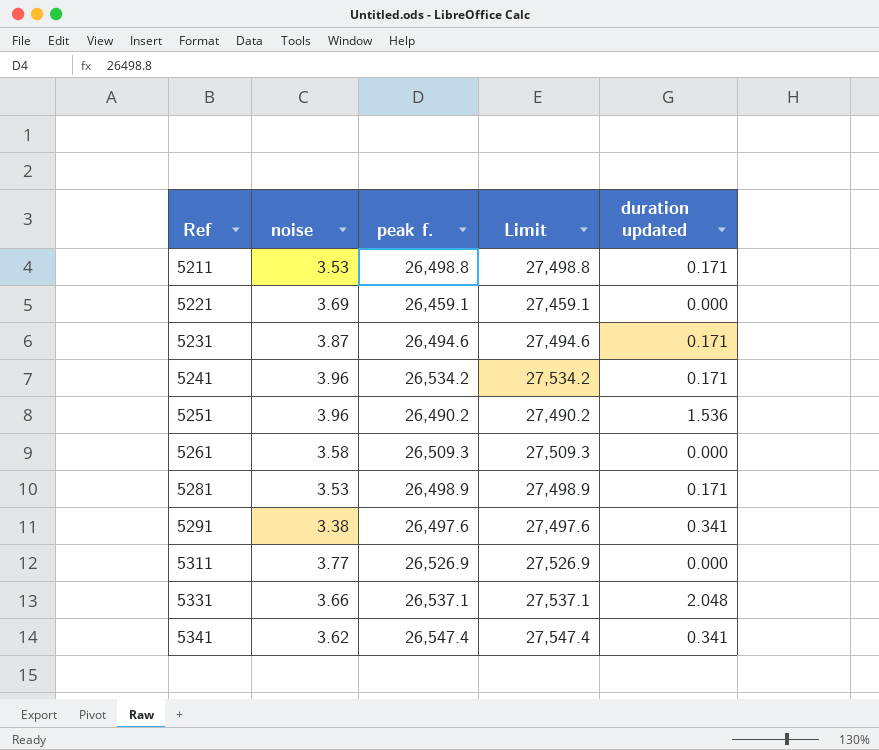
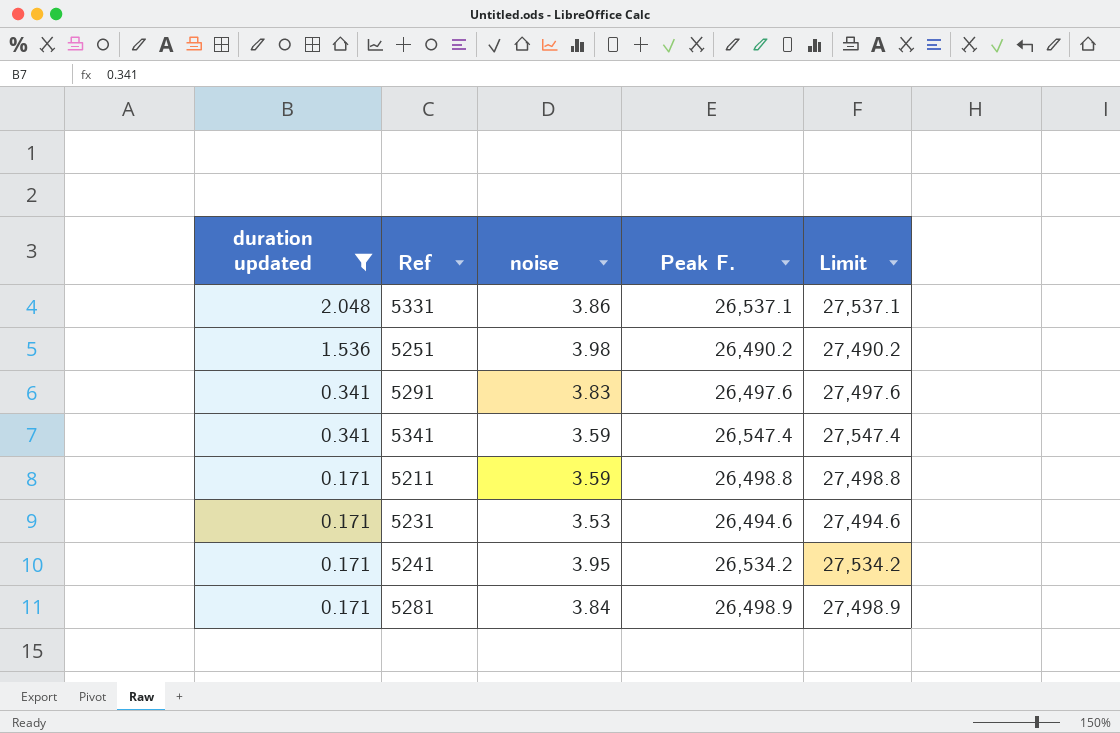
filter: none -> duration updated != 0.000
row order: Ref ascending -> duration updated descending
column duration updated | position: 5 -> 1
column name: peak f. -> Peak F.
5331 | noise: 3.66 -> 3.86
5251 | noise: 3.96 -> 3.98
5291 | noise: 3.38 -> 3.83
5341 | noise: 3.62 -> 3.59
5211 | noise: 3.53 -> 3.59
5231 | noise: 3.87 -> 3.53
5241 | noise: 3.96 -> 3.95
5281 | noise: 3.53 -> 3.84

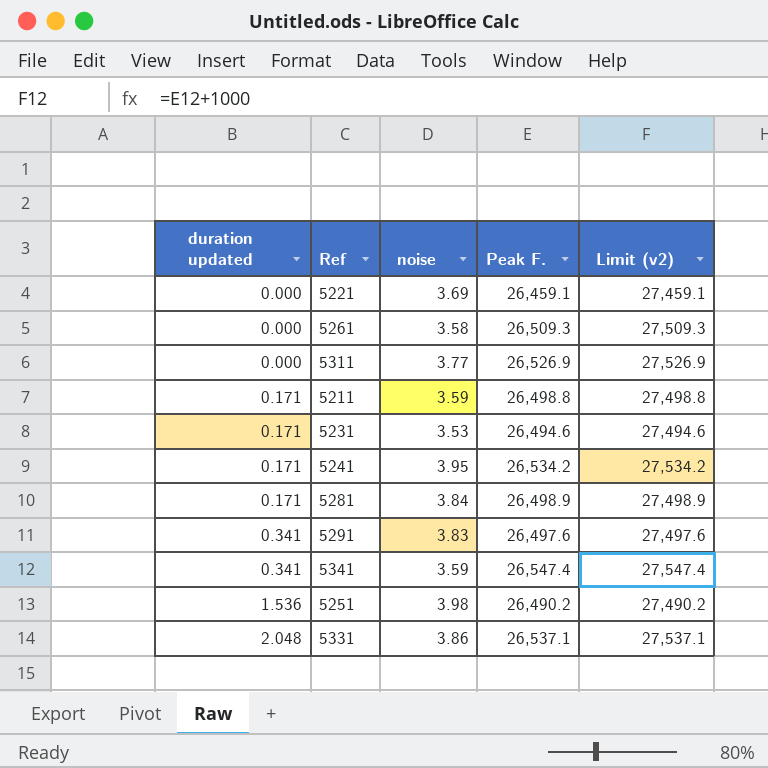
filter: duration updated != 0.000 -> none
row order: duration updated descending -> duration updated ascending
column name: Limit -> Limit (v2)

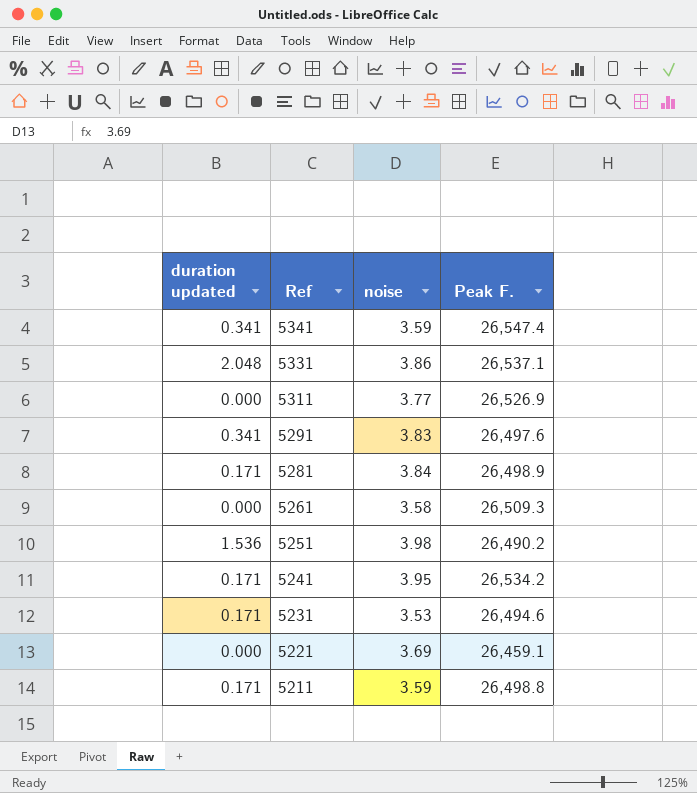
row order: duration updated ascending -> Ref descending
column Limit (v2) | formula: [Peak F.] + 1000 -> none

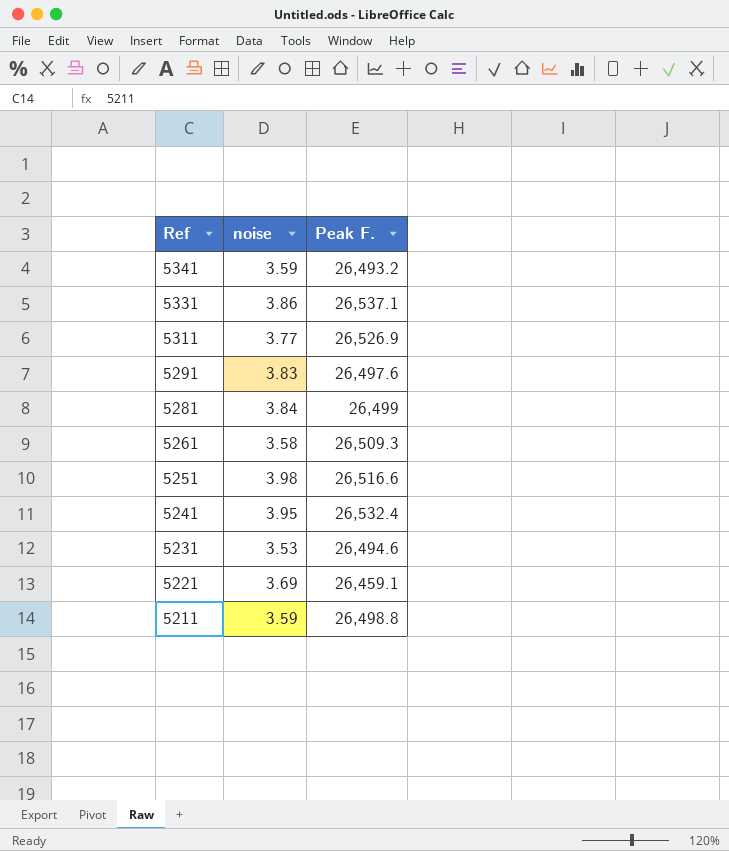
column duration updated | position: 1 -> none
5341 | Peak F.: 26,547.4 -> 26,493.2
5281 | Peak F.: 26,498.9 -> 26,499
5251 | Peak F.: 26,490.2 -> 26,516.6
5241 | Peak F.: 26,534.2 -> 26,532.4

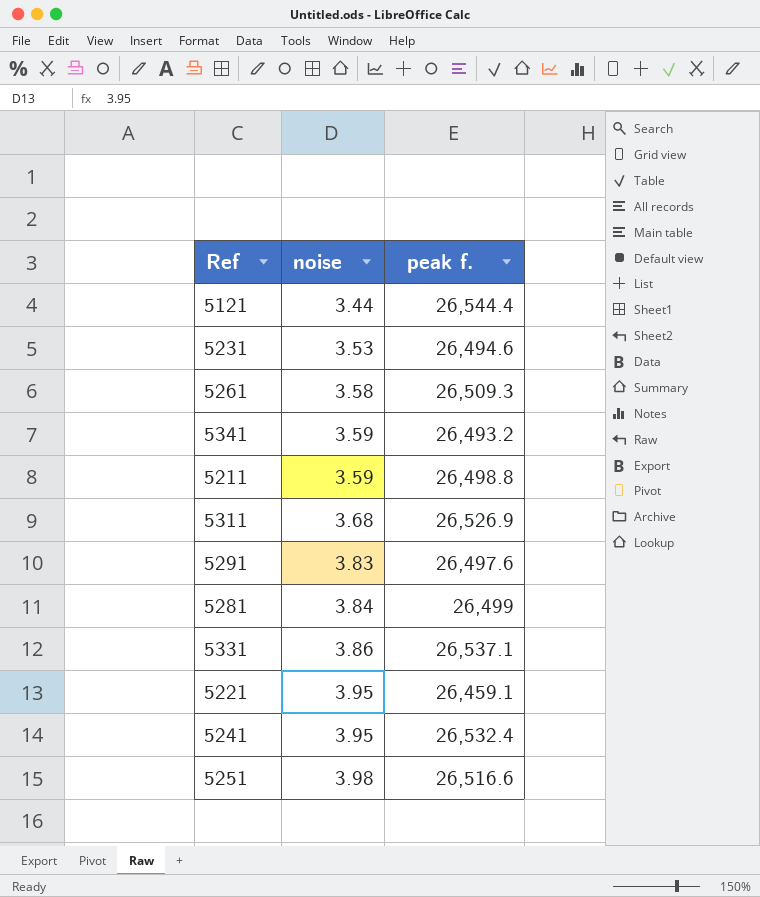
row order: Ref descending -> noise ascending
column name: Peak F. -> peak f.
row 5121: none -> 3.44 | 26,544.4
5311 | noise: 3.77 -> 3.68
5221 | noise: 3.69 -> 3.95

